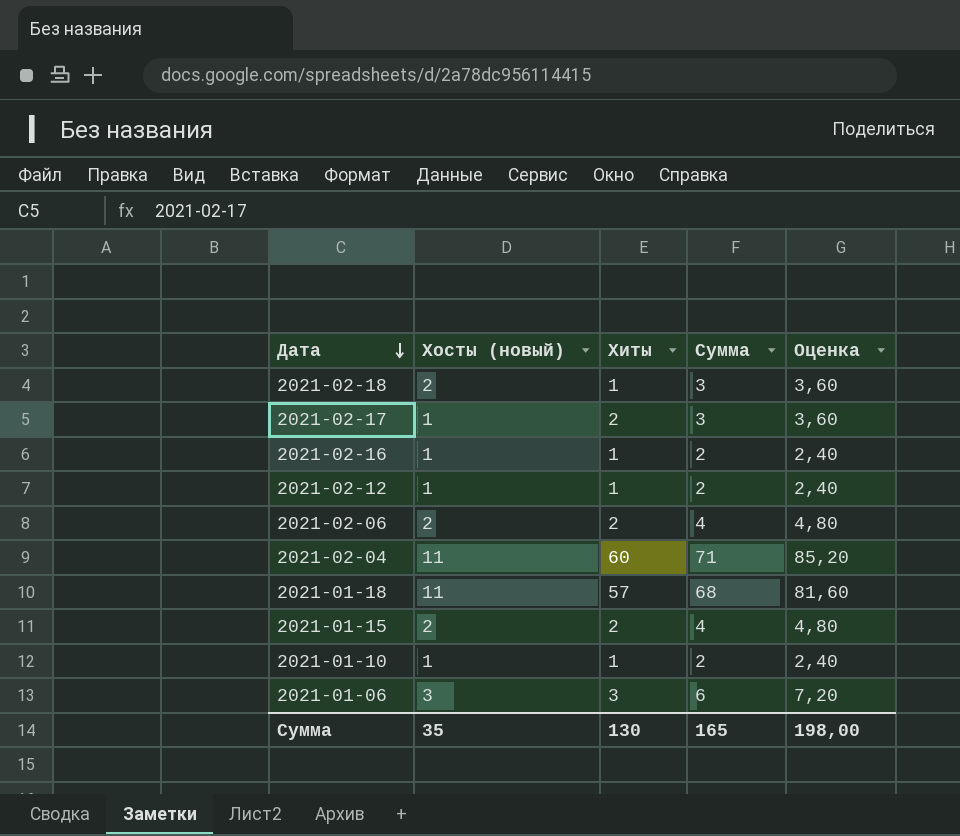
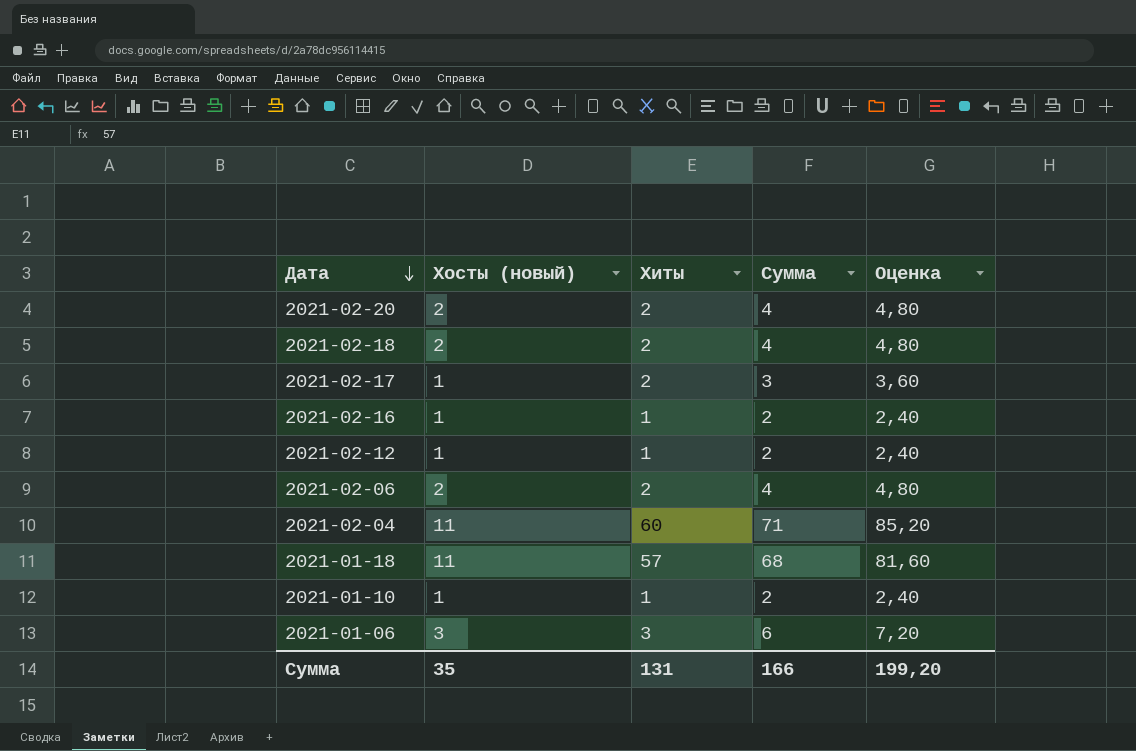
row 2021-01-15: 2 | 2 | 4 | 4,80 -> none
row 2021-02-20: none -> 2 | 2 | 4 | 4,80
2021-02-18 | Хиты: 1 -> 2
2021-02-18 | Сумма: 3 -> 4
2021-02-18 | Оценка: 3,60 -> 4,80
Сумма | Хиты: 130 -> 131
Сумма | Сумма: 165 -> 166
Сумма | Оценка: 198,00 -> 199,20

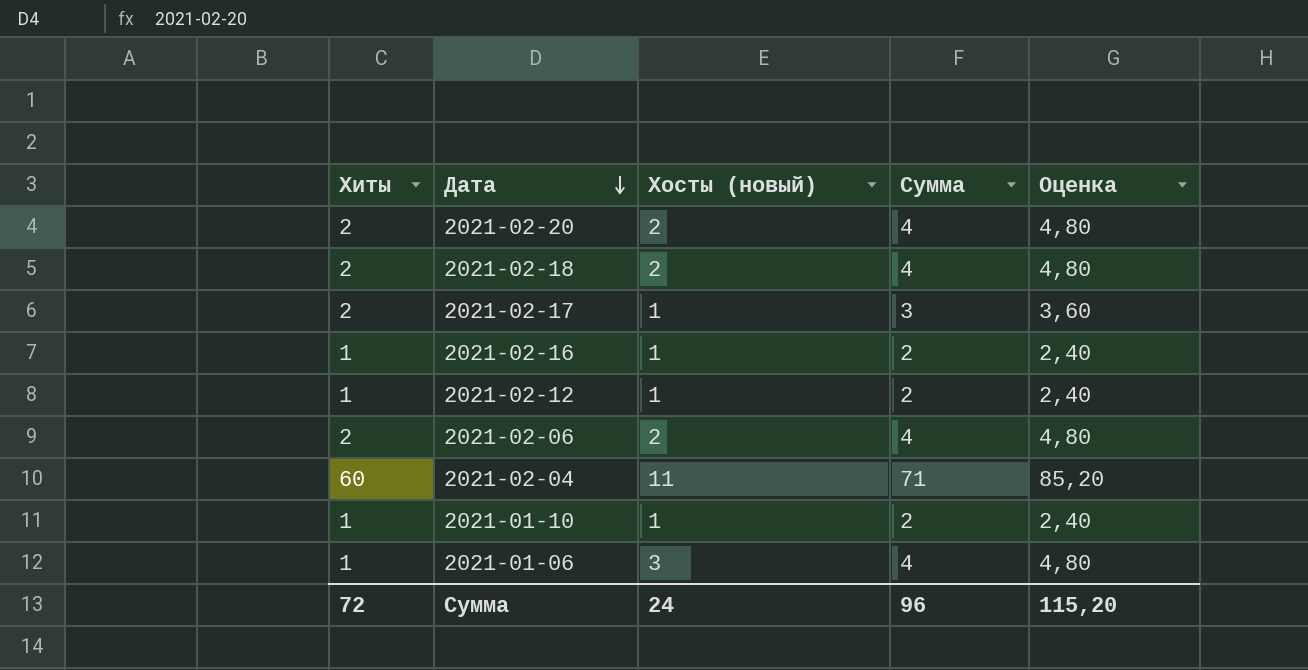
column Хиты | position: 3 -> 1
row 2021-01-18: 11 | 57 | 68 | 81,60 -> none
2021-01-06 | Хиты: 3 -> 1
2021-01-06 | Сумма: 6 -> 4
2021-01-06 | Оценка: 7,20 -> 4,80
Сумма | Хиты: 131 -> 72
Сумма | Хосты (новый): 35 -> 24
Сумма | Сумма: 166 -> 96
Сумма | Оценка: 199,20 -> 115,20

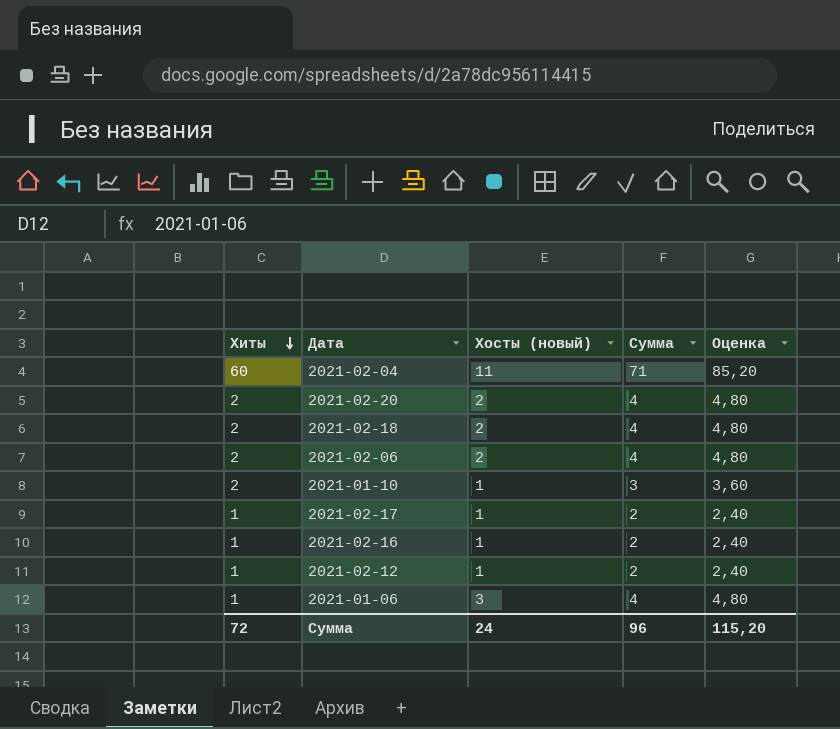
row order: Дата descending -> Хиты descending
2021-01-10 | Хиты: 1 -> 2
2021-01-10 | Сумма: 2 -> 3
2021-01-10 | Оценка: 2,40 -> 3,60
2021-02-17 | Хиты: 2 -> 1
2021-02-17 | Сумма: 3 -> 2
2021-02-17 | Оценка: 3,60 -> 2,40

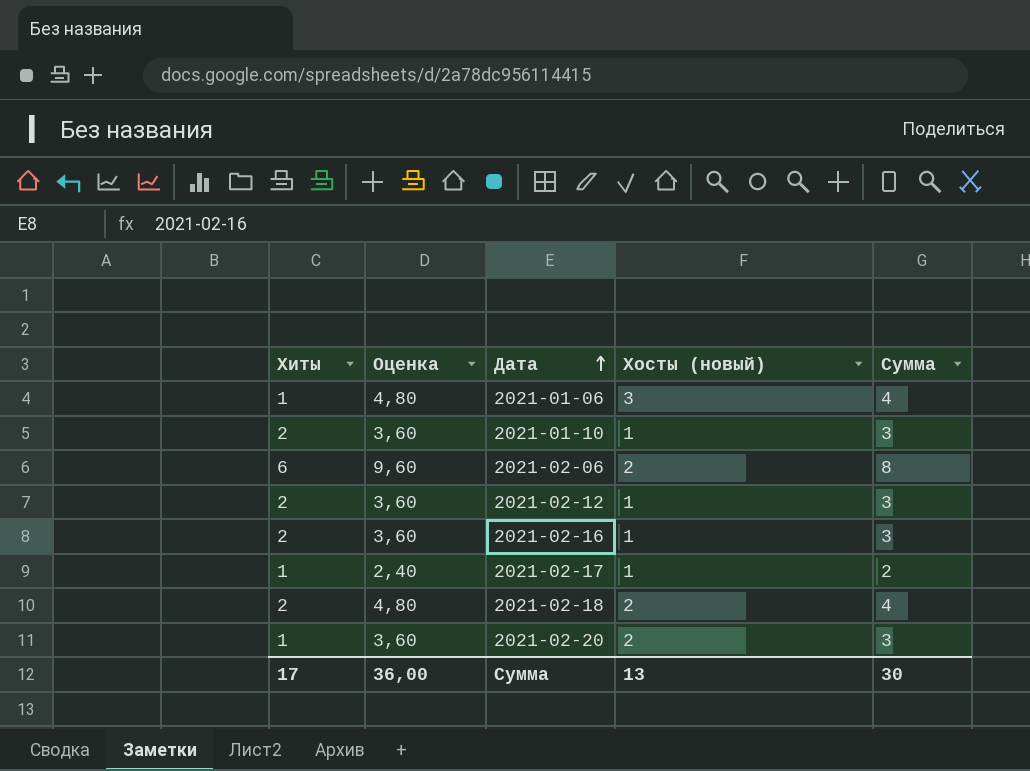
row order: Хиты descending -> Дата ascending
column Оценка | position: 5 -> 2
row 2021-02-04: 60 | 11 | 71 | 85,20 -> none
2021-02-06 | Хиты: 2 -> 6
2021-02-06 | Оценка: 4,80 -> 9,60
2021-02-06 | Сумма: 4 -> 8
2021-02-12 | Хиты: 1 -> 2
2021-02-12 | Оценка: 2,40 -> 3,60
2021-02-12 | Сумма: 2 -> 3
2021-02-16 | Хиты: 1 -> 2
2021-02-16 | Оценка: 2,40 -> 3,60
2021-02-16 | Сумма: 2 -> 3
2021-02-20 | Хиты: 2 -> 1
2021-02-20 | Оценка: 4,80 -> 3,60
2021-02-20 | Сумма: 4 -> 3
Сумма | Хиты: 72 -> 17
Сумма | Оценка: 115,20 -> 36,00
Сумма | Хосты (новый): 24 -> 13
Сумма | Сумма: 96 -> 30

